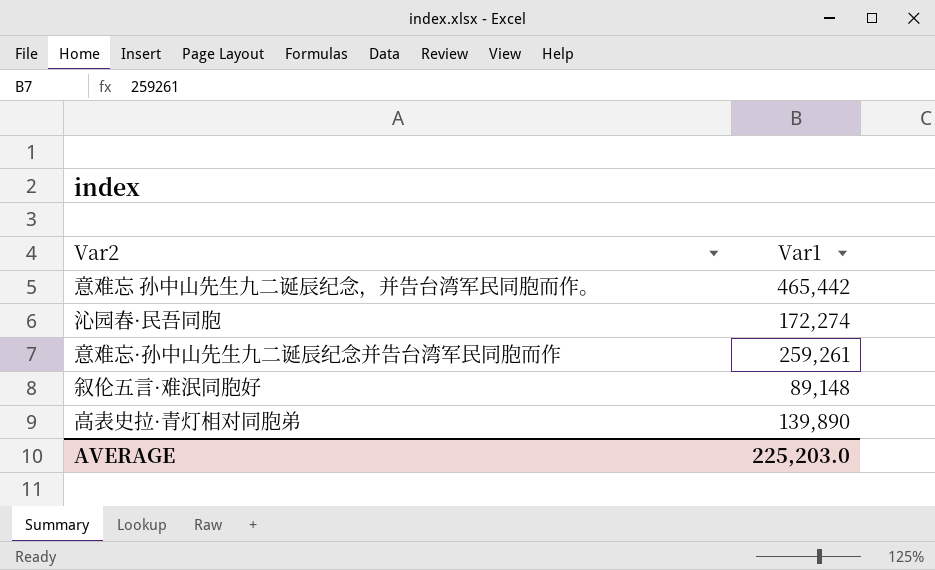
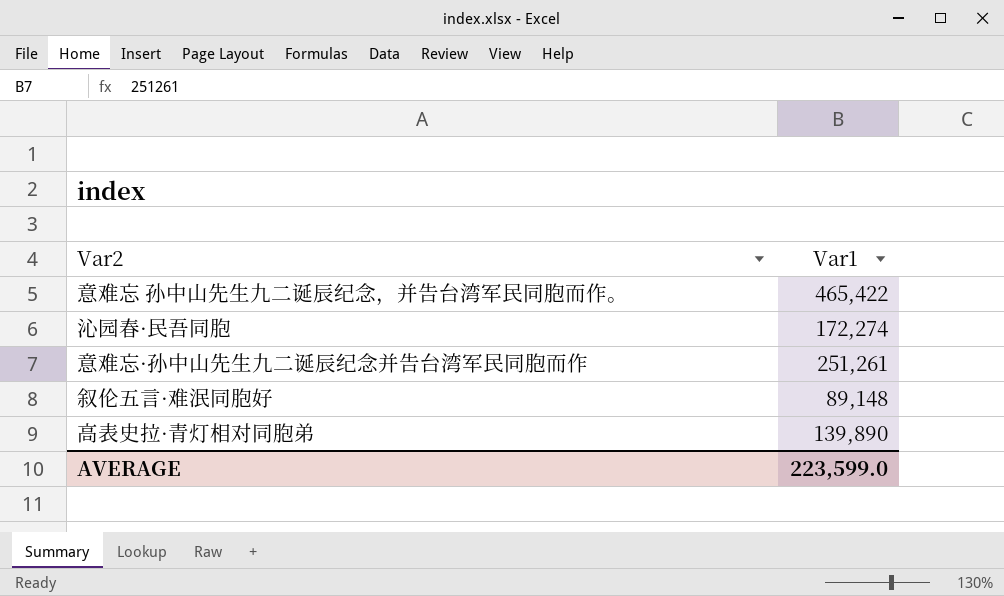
意难忘 孙中山先生九二诞辰纪念，并告台湾军民同胞而作。 | Var1: 465,442 -> 465,422
意难忘·孙中山先生九二诞辰纪念并告台湾军民同胞而作 | Var1: 259,261 -> 251,261
AVERAGE | Var1: 225,203.0 -> 223,599.0

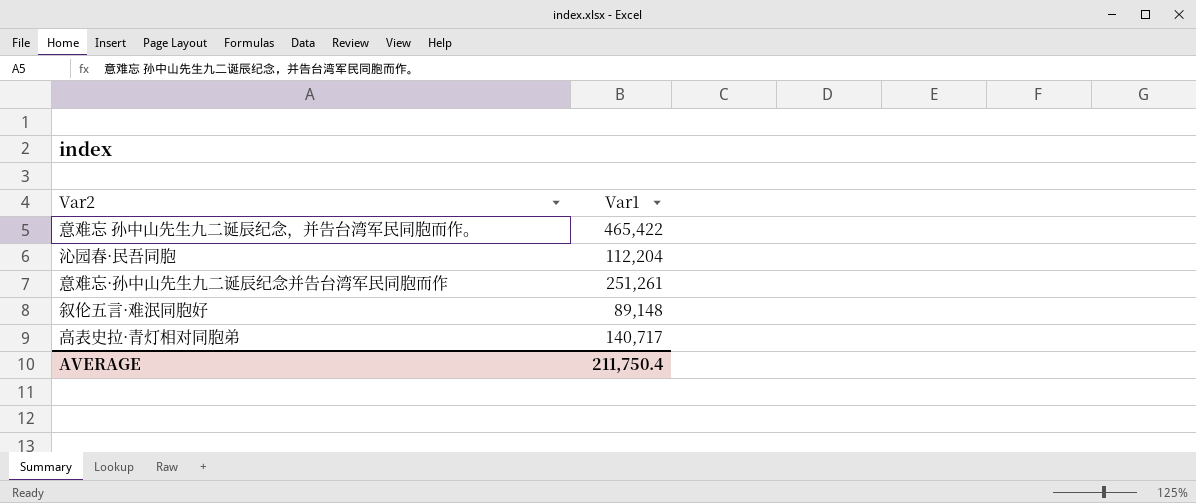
沁园春·民吾同胞 | Var1: 172,274 -> 112,204
高表史拉·青灯相对同胞弟 | Var1: 139,890 -> 140,717
AVERAGE | Var1: 223,599.0 -> 211,750.4

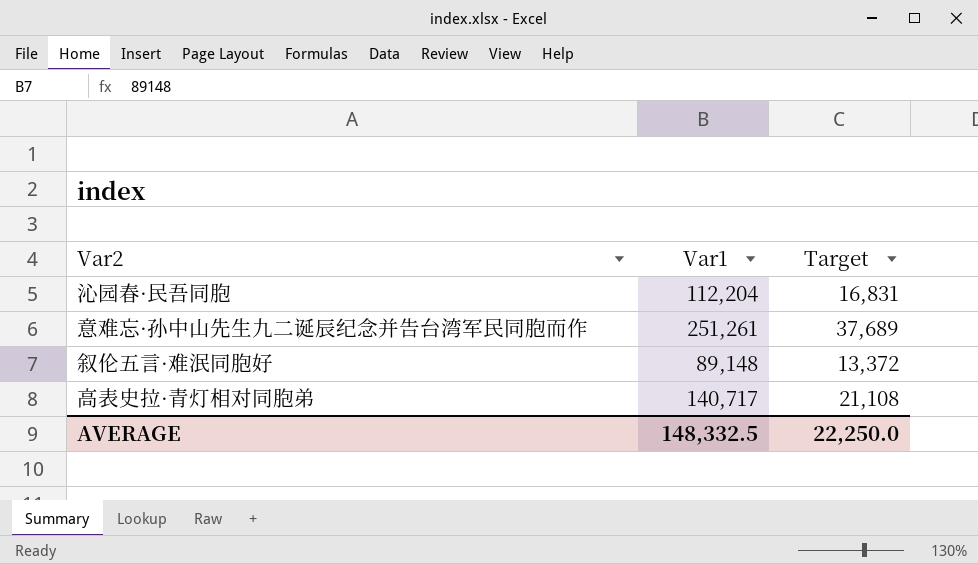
column Target | formula: none -> [Var1] * 0.15
row 意难忘 孙中山先生九二诞辰纪念，并告台湾军民同胞而作。: 465,422 -> none
AVERAGE | Var1: 211,750.4 -> 148,332.5

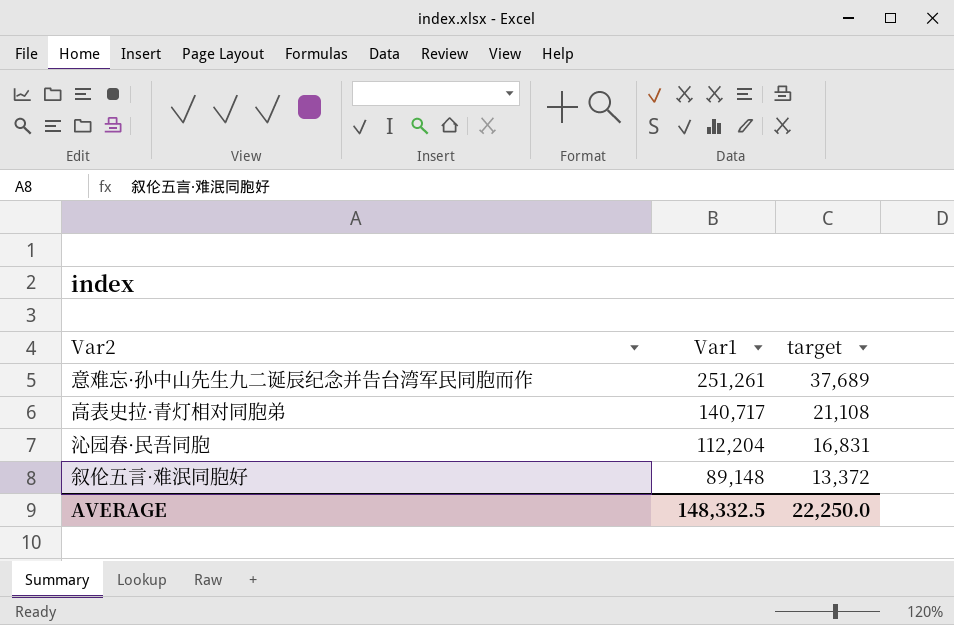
row order: none -> Var1 descending
column name: Target -> target

